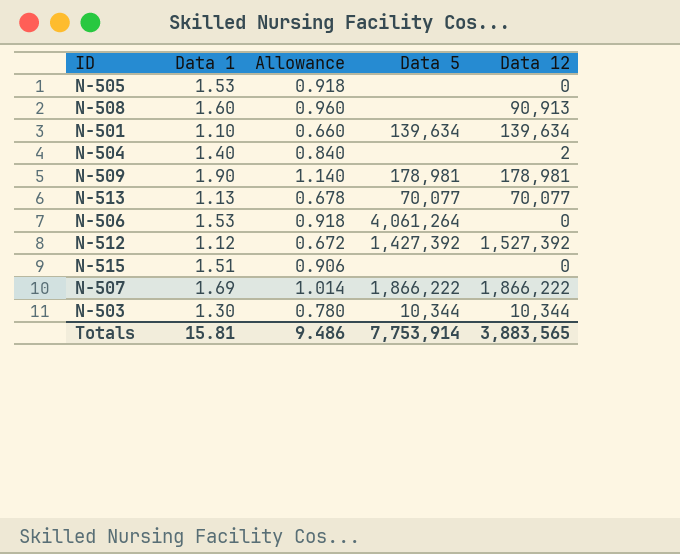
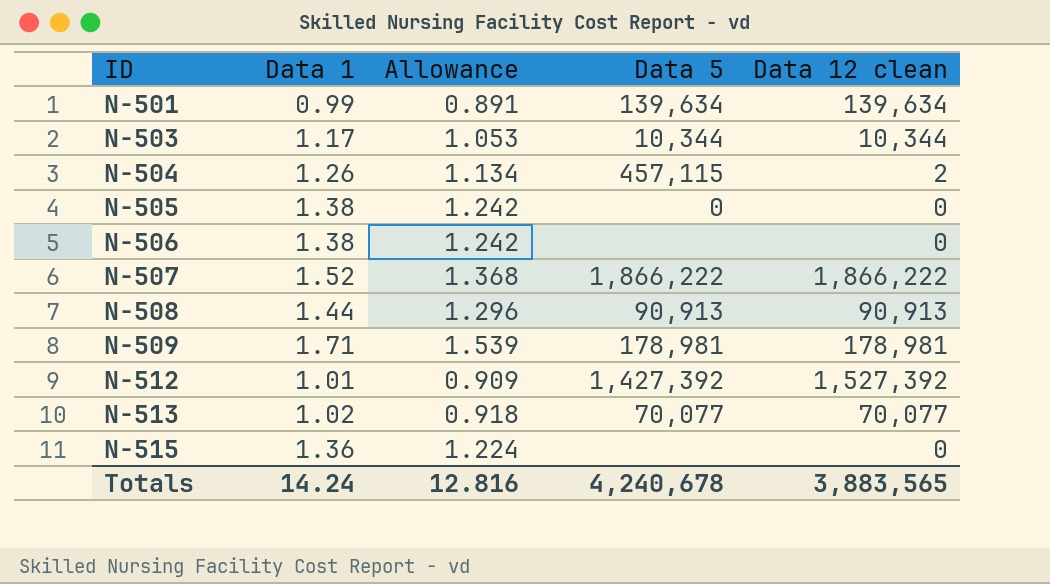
row order: none -> ID ascending
column Allowance | formula: [Data 1] * 0.6 -> [Data 1] * 0.9
column name: Data 12 -> Data 12 clean
N-501 | Data 1: 1.10 -> 0.99
N-503 | Data 1: 1.30 -> 1.17
N-504 | Data 1: 1.40 -> 1.26
N-504 | Data 5: none -> 457,115
N-505 | Data 1: 1.53 -> 1.38
N-505 | Data 5: none -> 0
N-506 | Data 1: 1.53 -> 1.38
N-506 | Data 5: 4,061,264 -> none
N-507 | Data 1: 1.69 -> 1.52
N-508 | Data 1: 1.60 -> 1.44
N-508 | Data 5: none -> 90,913
N-509 | Data 1: 1.90 -> 1.71
N-512 | Data 1: 1.12 -> 1.01
N-513 | Data 1: 1.13 -> 1.02
N-515 | Data 1: 1.51 -> 1.36
Totals | Data 1: 15.81 -> 14.24
Totals | Allowance: 9.486 -> 12.816
Totals | Data 5: 7,753,914 -> 4,240,678

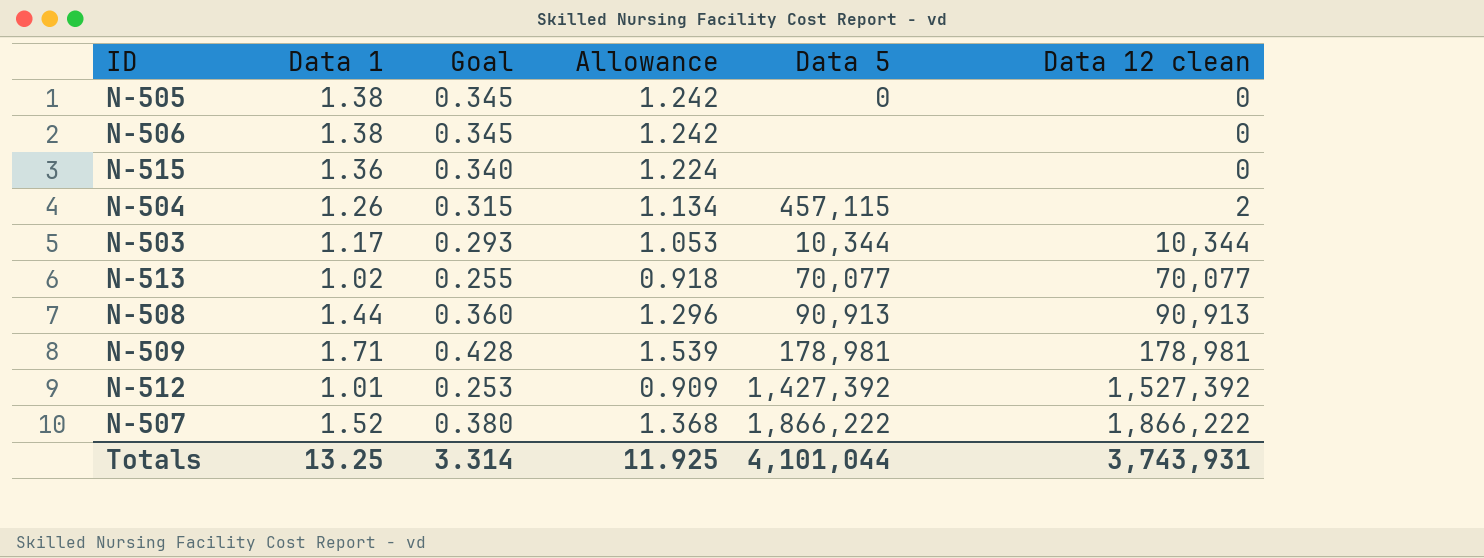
row order: ID ascending -> Data 12 clean ascending
column Goal | formula: none -> [Data 1] * 0.25
row N-501: 0.99 | 0.891 | 139,634 | 139,634 -> none
Totals | Data 1: 14.24 -> 13.25
Totals | Allowance: 12.816 -> 11.925
Totals | Data 5: 4,240,678 -> 4,101,044
Totals | Data 12 clean: 3,883,565 -> 3,743,931

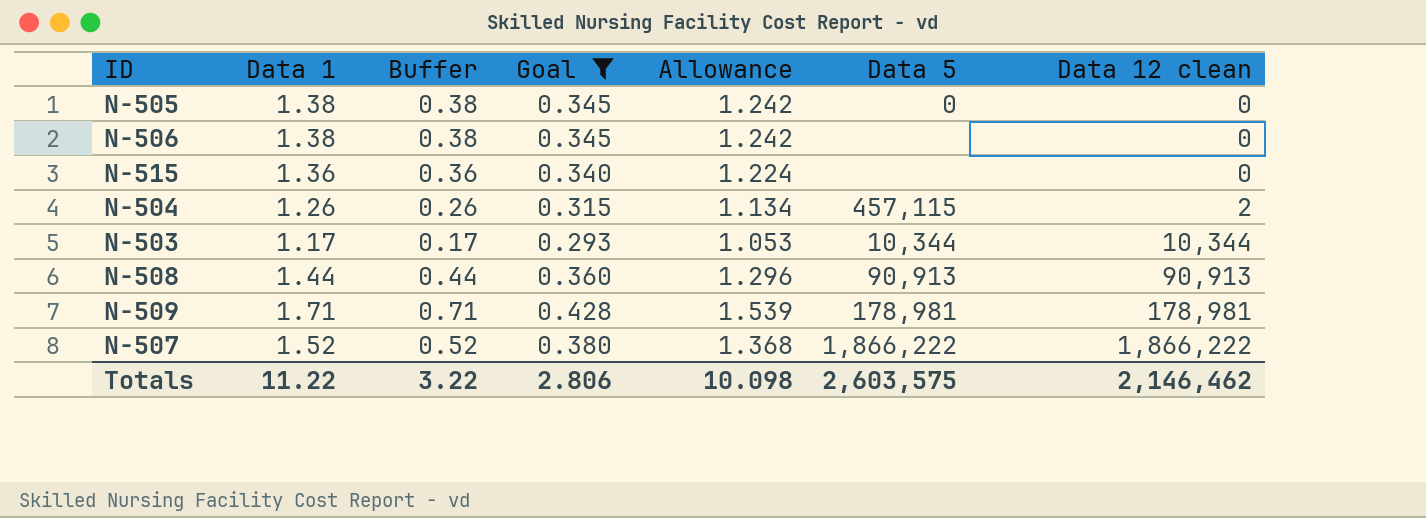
filter: none -> Goal >= 0.293
column Buffer | formula: none -> [Data 1] - 1
Totals | Data 1: 13.25 -> 11.22
Totals | Goal: 3.314 -> 2.806
Totals | Allowance: 11.925 -> 10.098
Totals | Data 5: 4,101,044 -> 2,603,575
Totals | Data 12 clean: 3,743,931 -> 2,146,462

